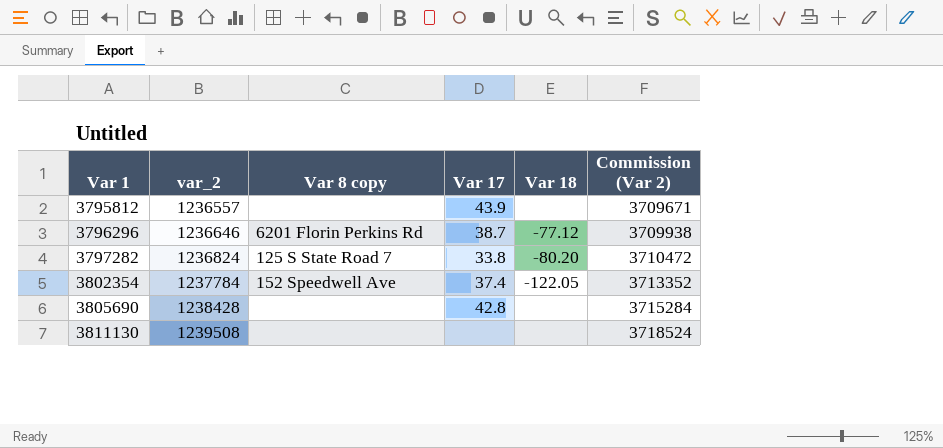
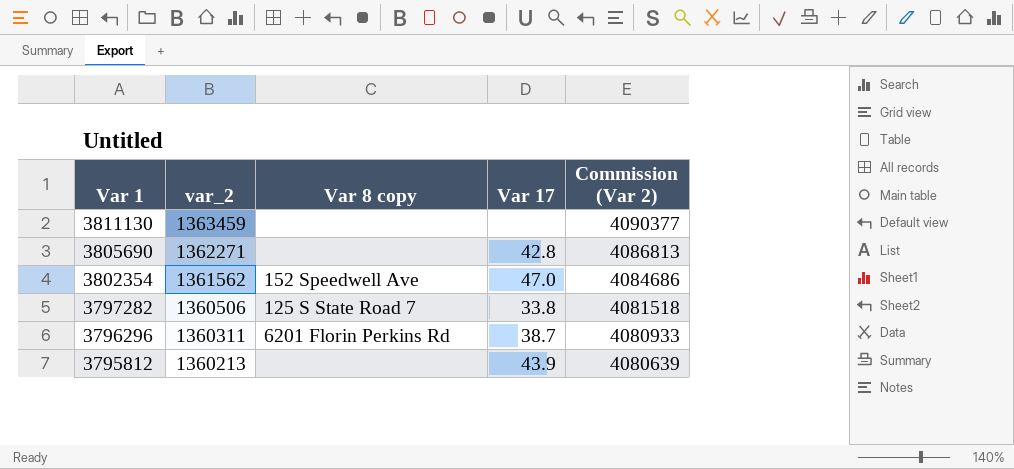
row order: Var 1 ascending -> Var 1 descending
column Var 18 | position: 5 -> none
3811130 | var_2: 1239508 -> 1363459
3811130 | Commission (Var 2): 3718524 -> 4090377
3805690 | var_2: 1238428 -> 1362271
3805690 | Commission (Var 2): 3715284 -> 4086813
3802354 | var_2: 1237784 -> 1361562
3802354 | Var 17: 37.4 -> 47.0
3802354 | Commission (Var 2): 3713352 -> 4084686
3797282 | var_2: 1236824 -> 1360506
3797282 | Commission (Var 2): 3710472 -> 4081518
3796296 | var_2: 1236646 -> 1360311
3796296 | Commission (Var 2): 3709938 -> 4080933
3795812 | var_2: 1236557 -> 1360213
3795812 | Commission (Var 2): 3709671 -> 4080639

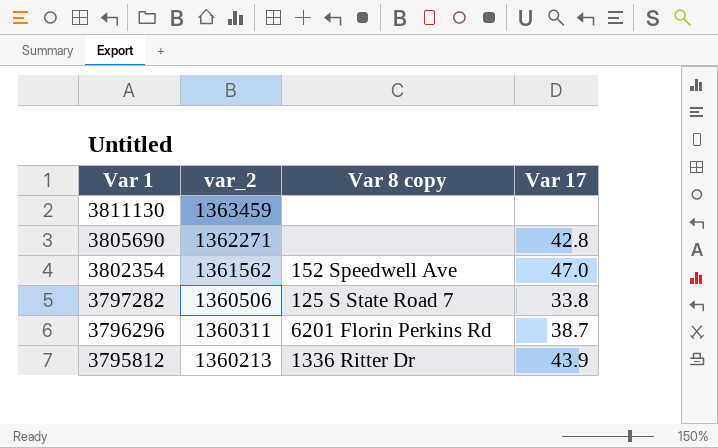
column Commission (Var 2) | formula: [var_2] * 3 -> none
3795812 | Var 8 copy: none -> 1336 Ritter Dr

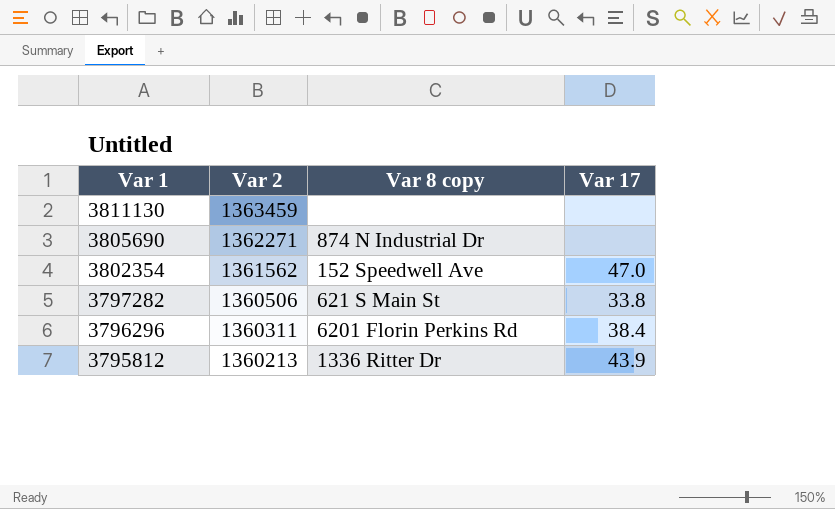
column name: var_2 -> Var 2
3805690 | Var 8 copy: none -> 874 N Industrial Dr
3805690 | Var 17: 42.8 -> none
3797282 | Var 8 copy: 125 S State Road 7 -> 621 S Main St
3796296 | Var 17: 38.7 -> 38.4

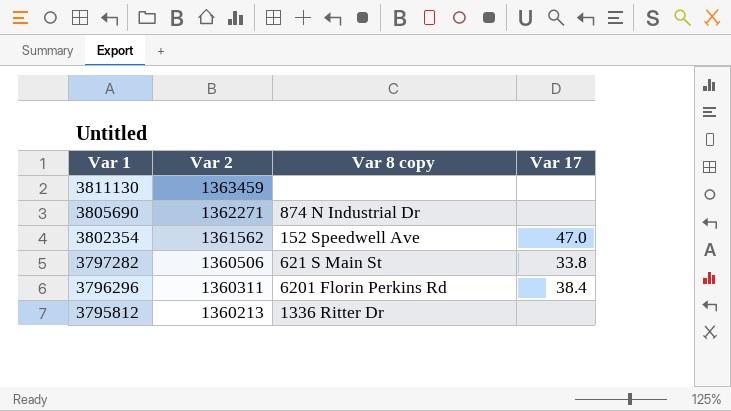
3795812 | Var 17: 43.9 -> none

